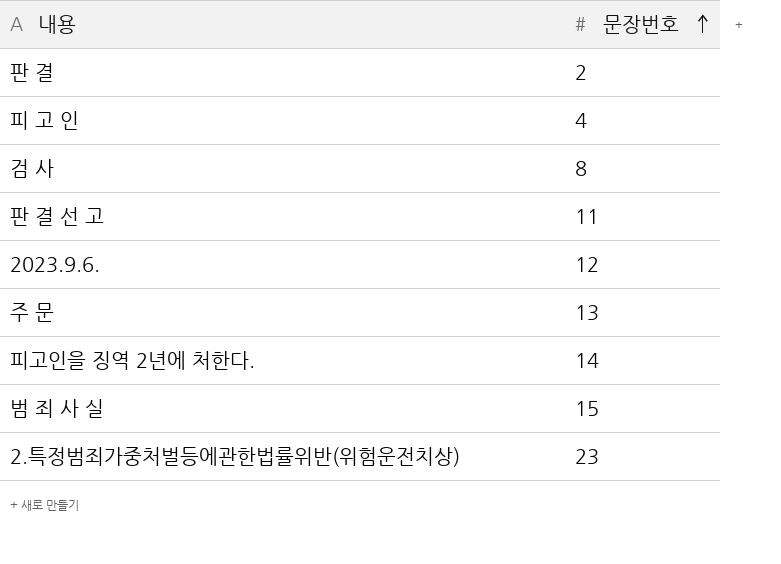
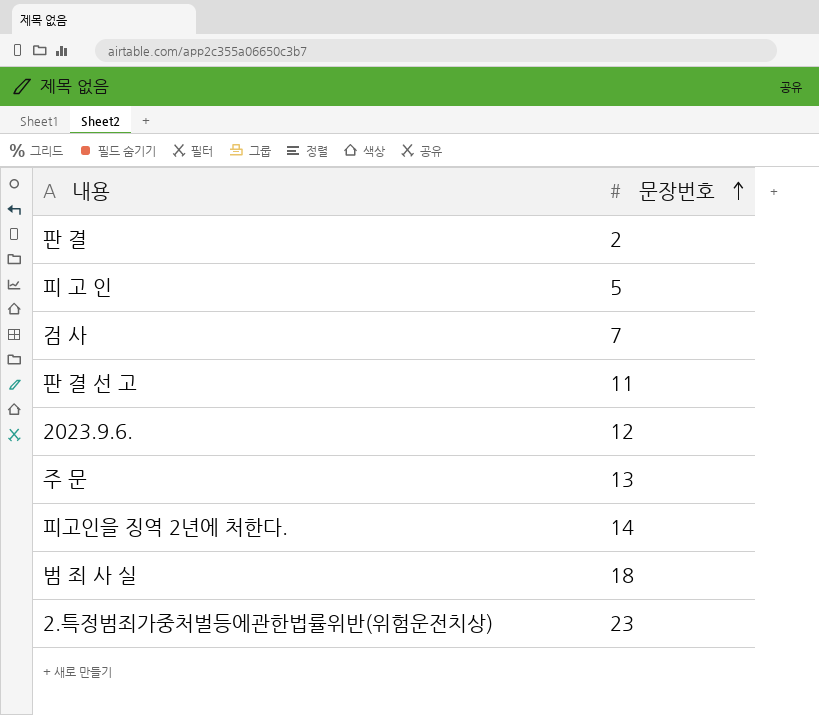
피 고 인 | 문장번호: 4 -> 5
검 사 | 문장번호: 8 -> 7
범 죄 사 실 | 문장번호: 15 -> 18

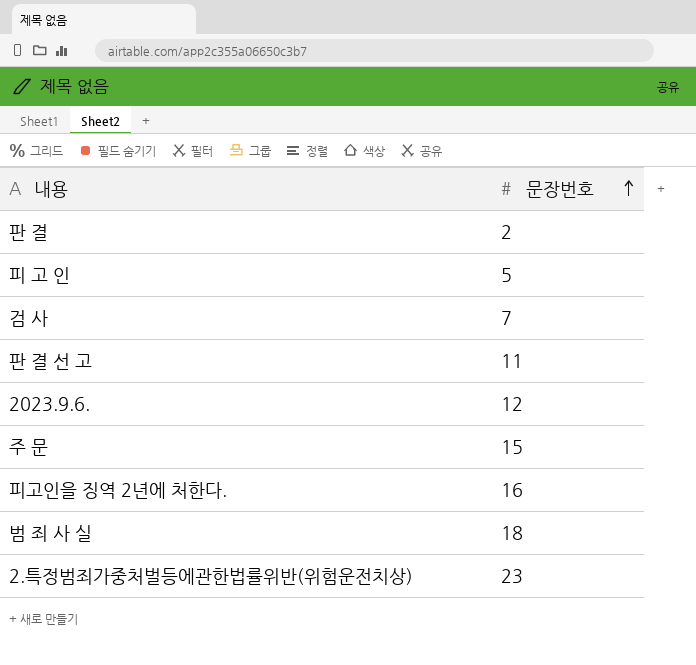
주 문 | 문장번호: 13 -> 15
피고인을 징역 2년에 처한다. | 문장번호: 14 -> 16

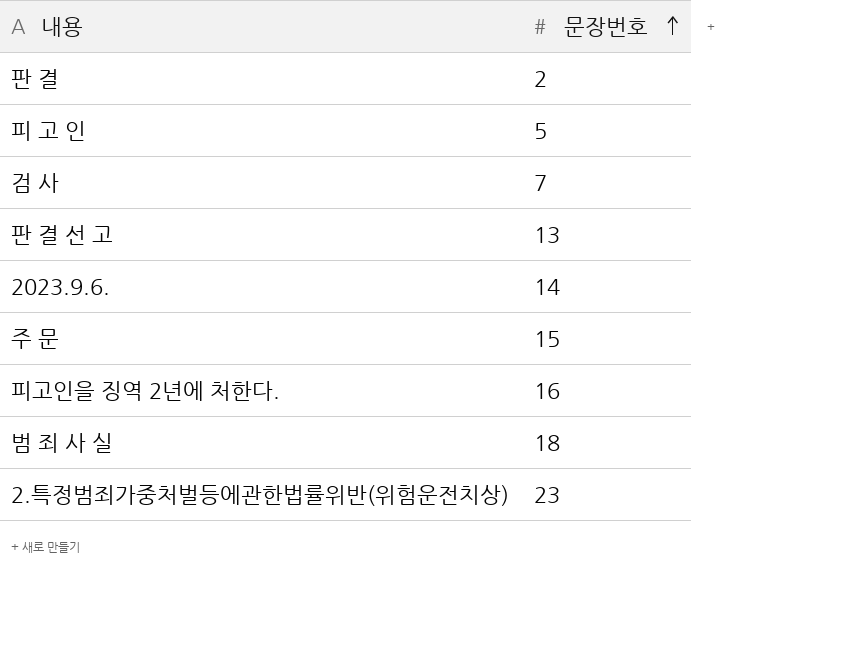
판 결 선 고 | 문장번호: 11 -> 13
2023.9.6. | 문장번호: 12 -> 14

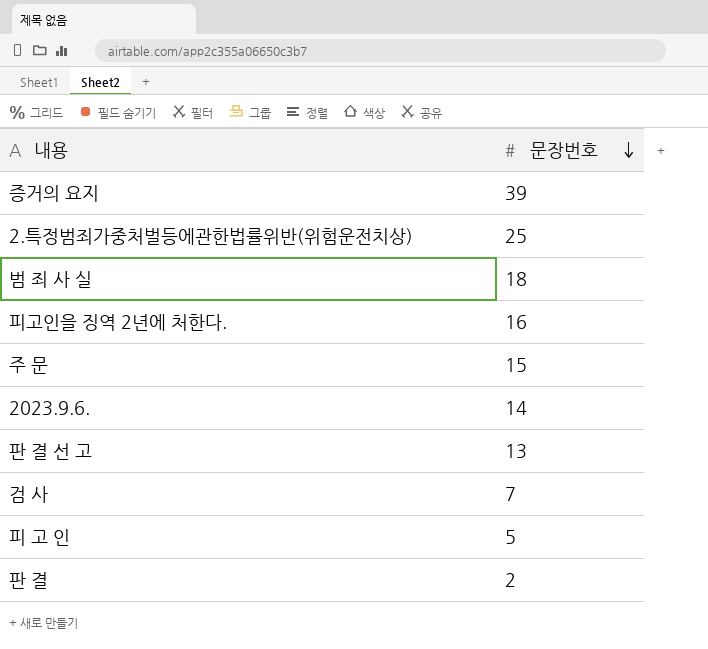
row order: 문장번호 ascending -> 문장번호 descending
row 증거의 요지: none -> 39
2.특정범죄가중처벌등에관한법률위반(위험운전치상) | 문장번호: 23 -> 25

